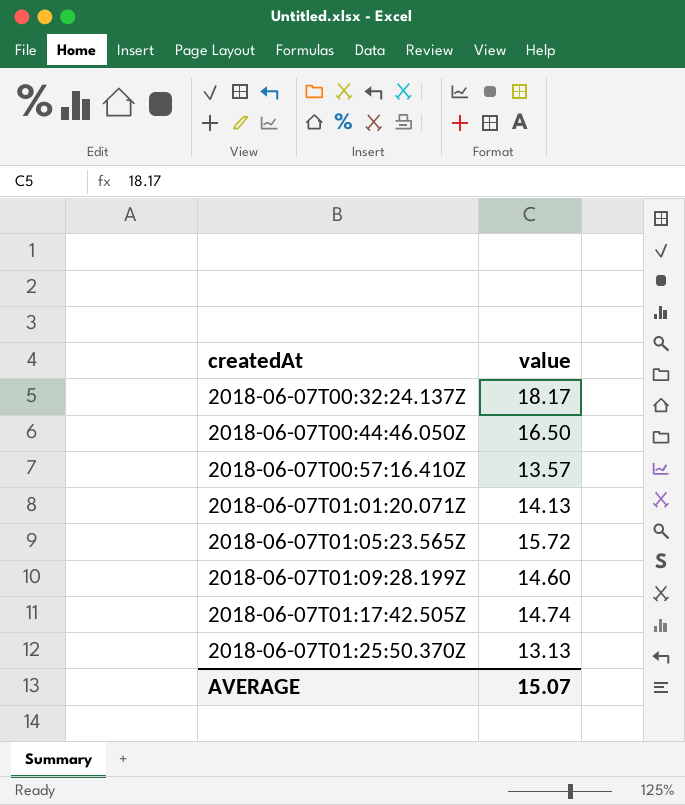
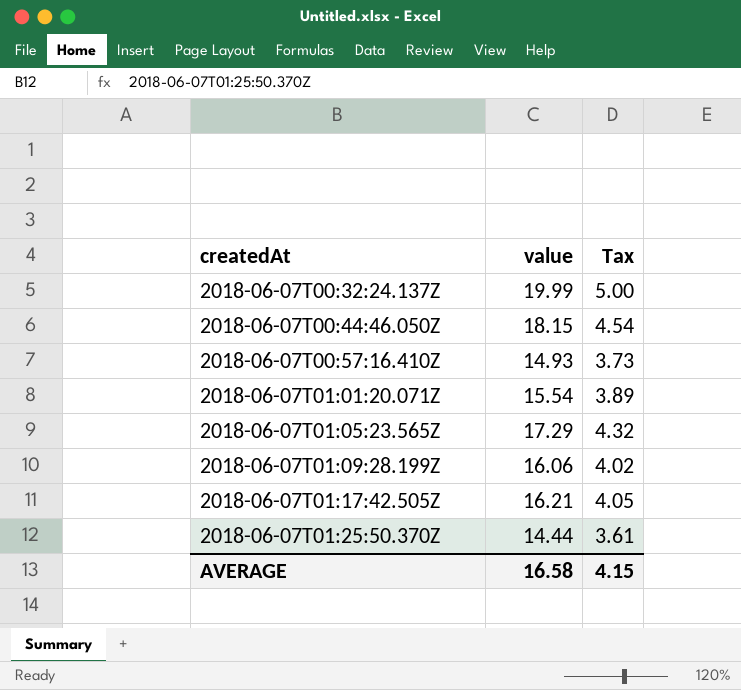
column Tax | formula: none -> [value] * 0.25
2018-06-07T00:32:24.137Z | value: 18.17 -> 19.99
2018-06-07T00:44:46.050Z | value: 16.50 -> 18.15
2018-06-07T00:57:16.410Z | value: 13.57 -> 14.93
2018-06-07T01:01:20.071Z | value: 14.13 -> 15.54
2018-06-07T01:05:23.565Z | value: 15.72 -> 17.29
2018-06-07T01:09:28.199Z | value: 14.60 -> 16.06
2018-06-07T01:17:42.505Z | value: 14.74 -> 16.21
2018-06-07T01:25:50.370Z | value: 13.13 -> 14.44
AVERAGE | value: 15.07 -> 16.58

